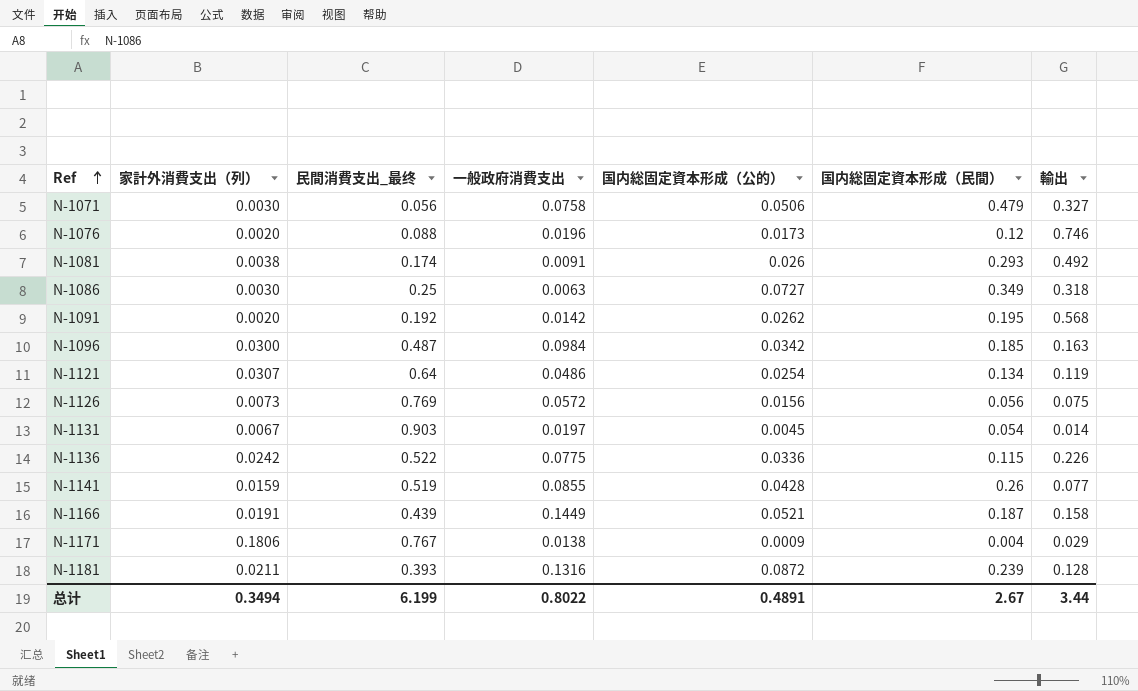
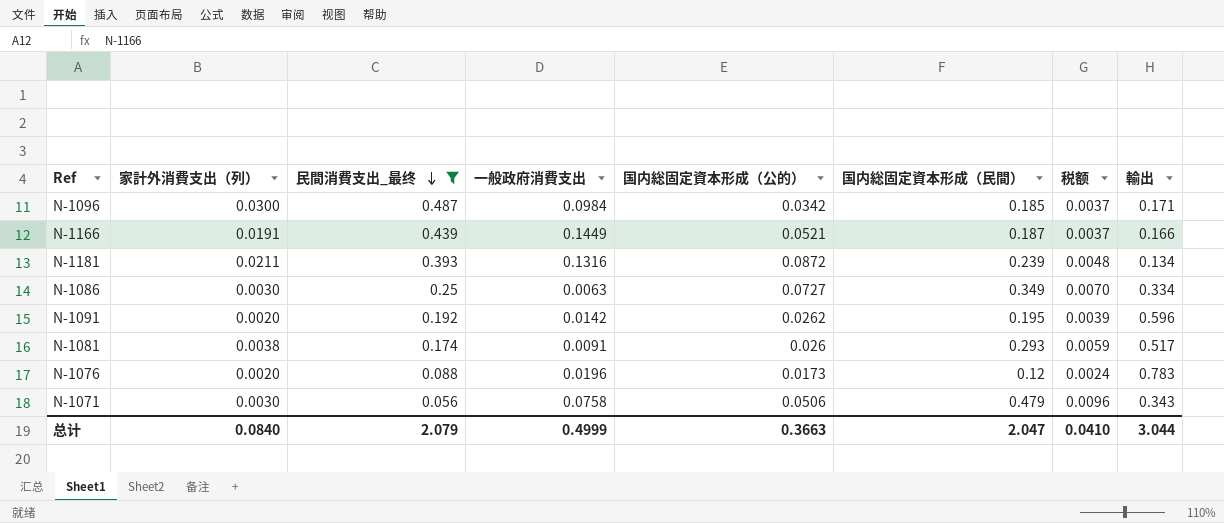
filter: none -> 民間消費支出_最终 <= 0.487
row order: Ref ascending -> 民間消費支出_最终 descending
column 税额 | formula: none -> [国内総固定資本形成（民間）] * 0.02
N-1096 | 輸出: 0.163 -> 0.171
N-1166 | 輸出: 0.158 -> 0.166
N-1181 | 輸出: 0.128 -> 0.134
N-1086 | 輸出: 0.318 -> 0.334
N-1091 | 輸出: 0.568 -> 0.596
N-1081 | 輸出: 0.492 -> 0.517
N-1076 | 輸出: 0.746 -> 0.783
N-1071 | 輸出: 0.327 -> 0.343
总计 | 家計外消費支出（列）: 0.3494 -> 0.0840
总计 | 民間消費支出_最终: 6.199 -> 2.079
总计 | 一般政府消費支出: 0.8022 -> 0.4999
总计 | 国内総固定資本形成（公的）: 0.4891 -> 0.3663
总计 | 国内総固定資本形成（民間）: 2.67 -> 2.047
总计 | 輸出: 3.44 -> 3.044

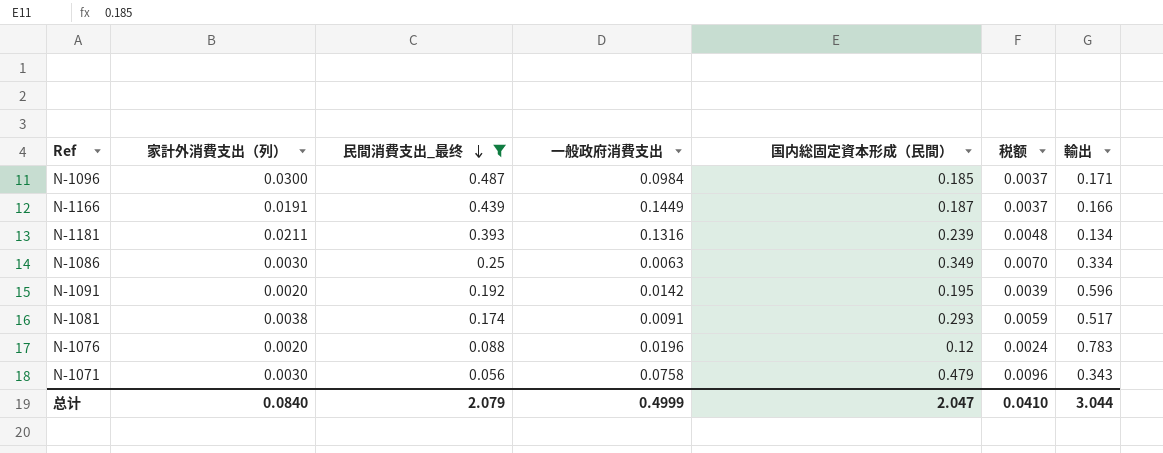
column 国内総固定資本形成（公的） | position: 5 -> none

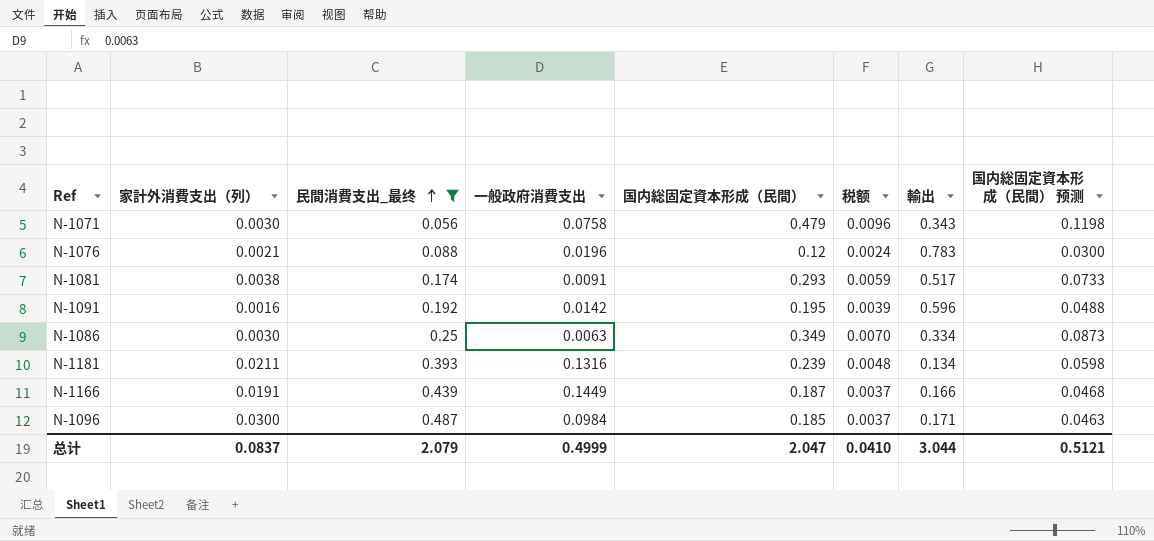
row order: 民間消費支出_最终 descending -> 民間消費支出_最终 ascending
column 国内総固定資本形成（民間） 预测 | formula: none -> [国内総固定資本形成（民間）] * 0.25
N-1076 | 家計外消費支出（列）: 0.0020 -> 0.0021
N-1091 | 家計外消費支出（列）: 0.0020 -> 0.0016
总计 | 家計外消費支出（列）: 0.0840 -> 0.0837

